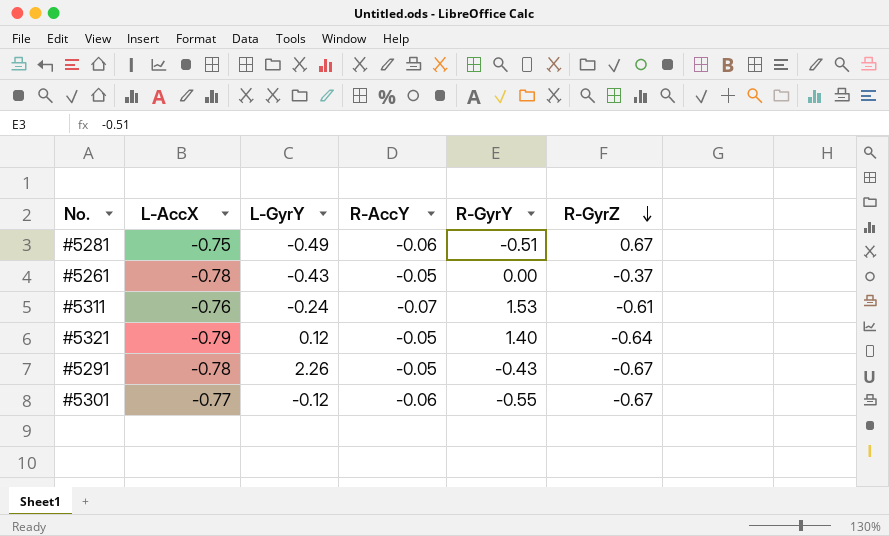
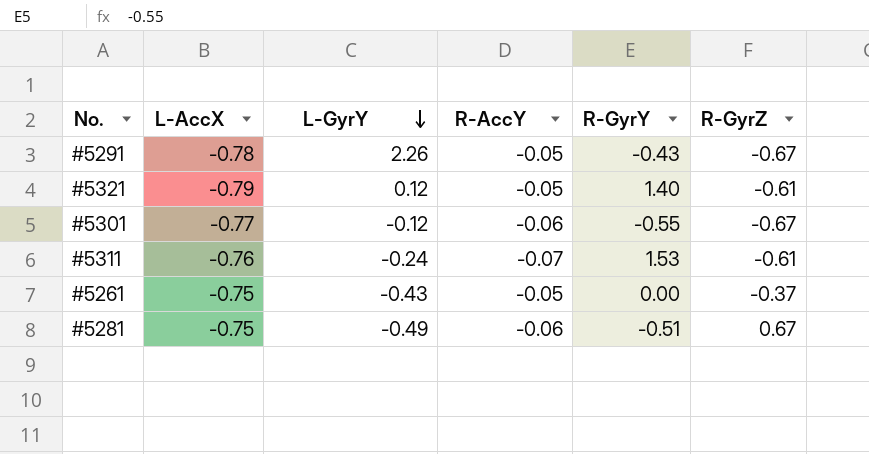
row order: R-GyrZ descending -> L-GyrY descending
#5321 | R-GyrZ: -0.64 -> -0.61
#5261 | L-AccX: -0.78 -> -0.75

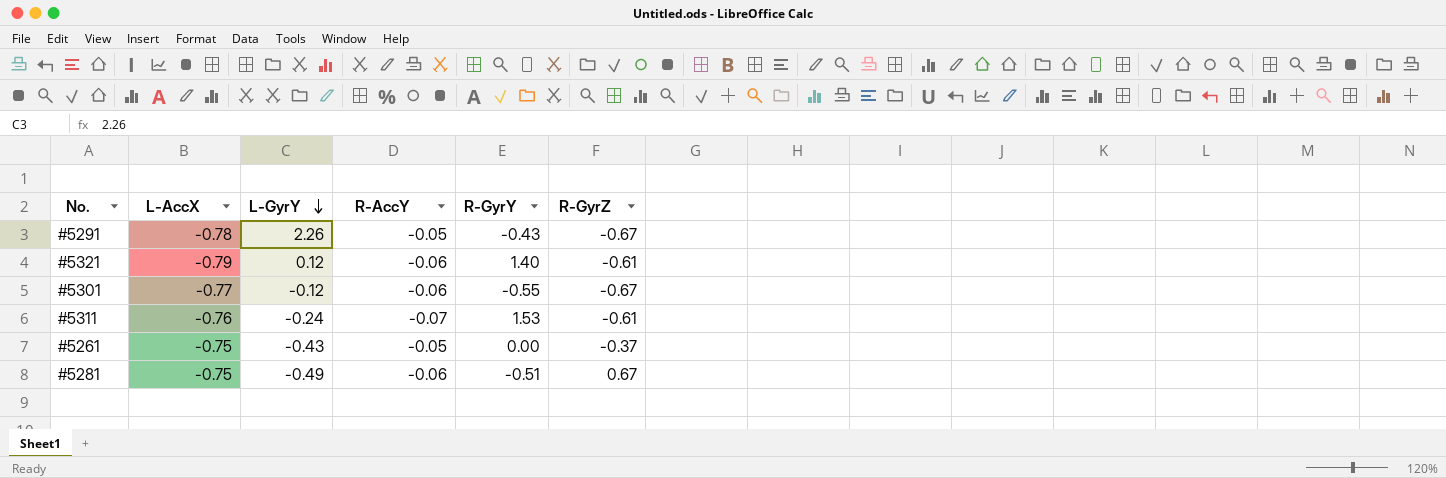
#5321 | R-AccY: -0.05 -> -0.06

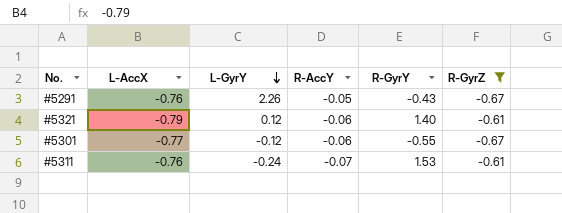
filter: none -> R-GyrZ <= -0.61
#5291 | L-AccX: -0.78 -> -0.76

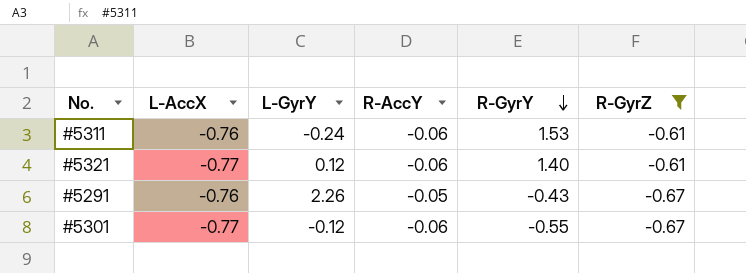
row order: L-GyrY descending -> R-GyrY descending
#5311 | R-AccY: -0.07 -> -0.06
#5321 | L-AccX: -0.79 -> -0.77

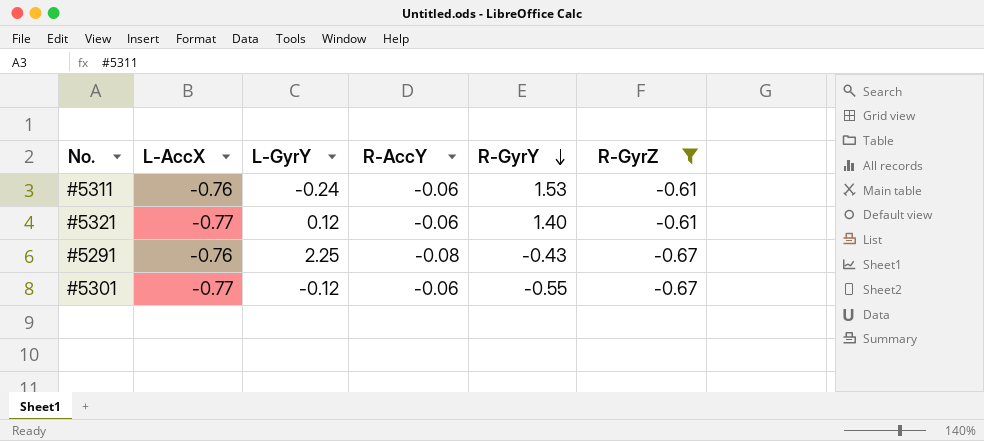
#5291 | L-GyrY: 2.26 -> 2.25
#5291 | R-AccY: -0.05 -> -0.08

